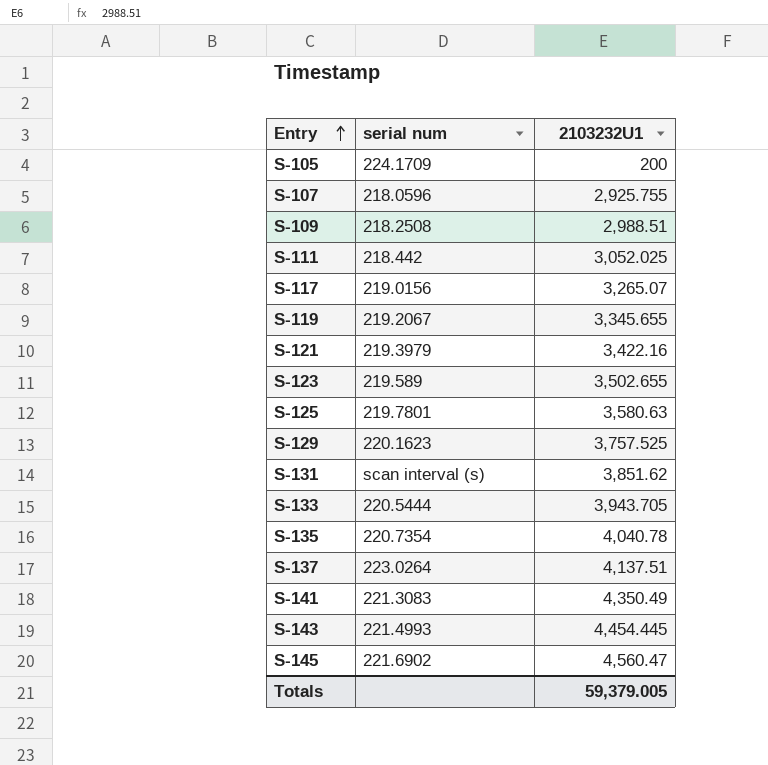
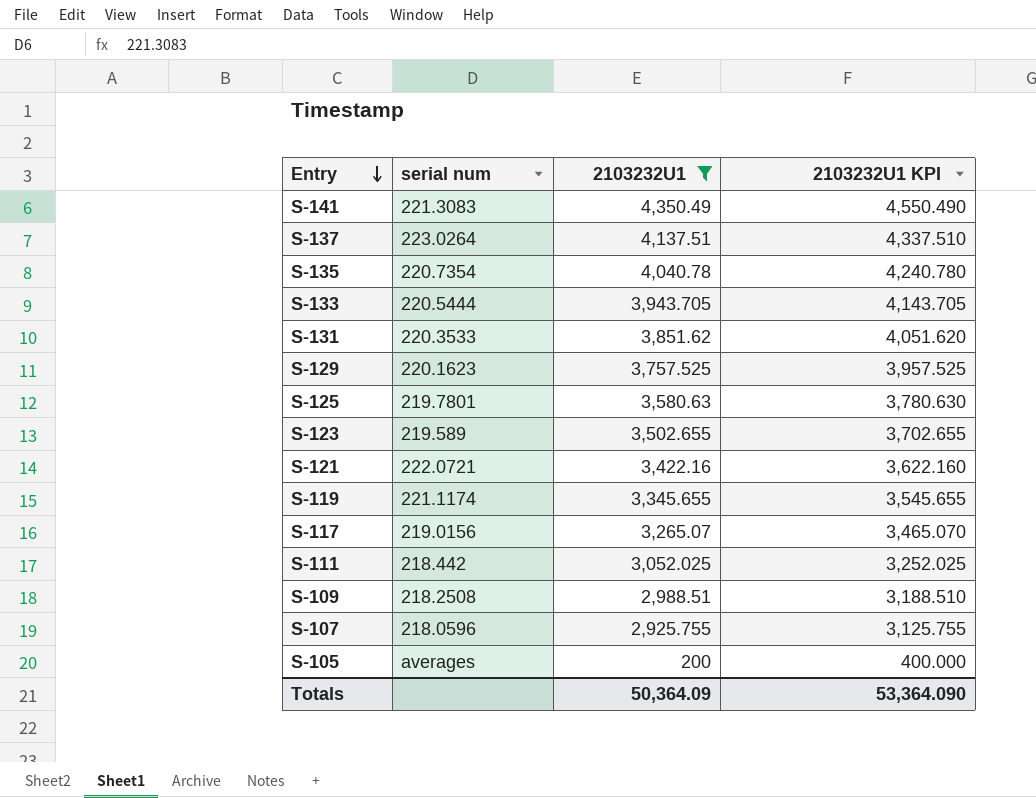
filter: none -> 2103232U1 <= 4,350.49
row order: Entry ascending -> Entry descending
column 2103232U1 KPI | formula: none -> [2103232U1] + 200
S-131 | serial num: scan interval (s) -> 220.3533
S-121 | serial num: 219.3979 -> 222.0721
S-119 | serial num: 219.2067 -> 221.1174
S-105 | serial num: 224.1709 -> averages
Totals | 2103232U1: 59,379.005 -> 50,364.09

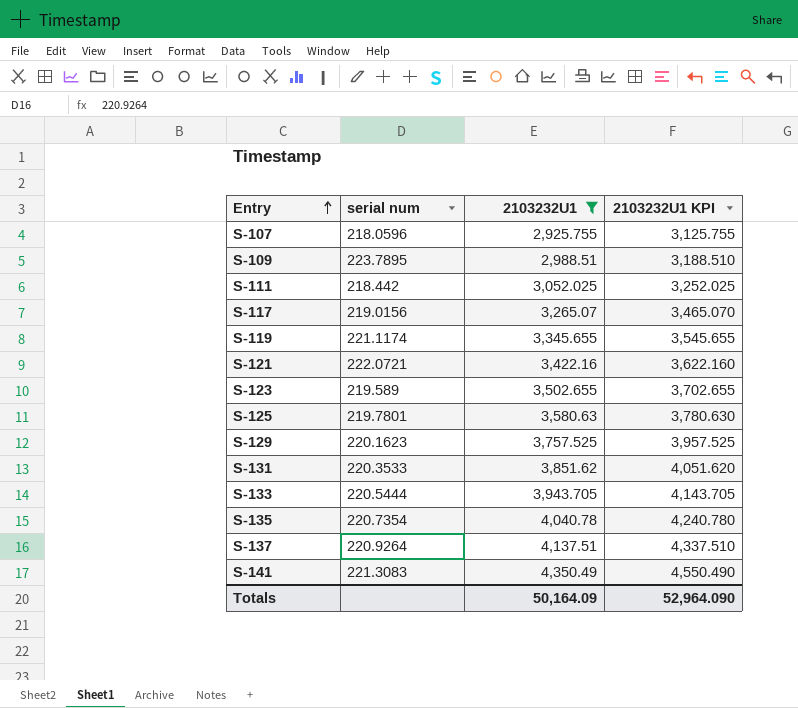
row order: Entry descending -> Entry ascending
row S-105: averages | 200 | 400.000 -> none
S-109 | serial num: 218.2508 -> 223.7895
S-137 | serial num: 223.0264 -> 220.9264
Totals | 2103232U1: 50,364.09 -> 50,164.09
Totals | 2103232U1 KPI: 53,364.090 -> 52,964.090

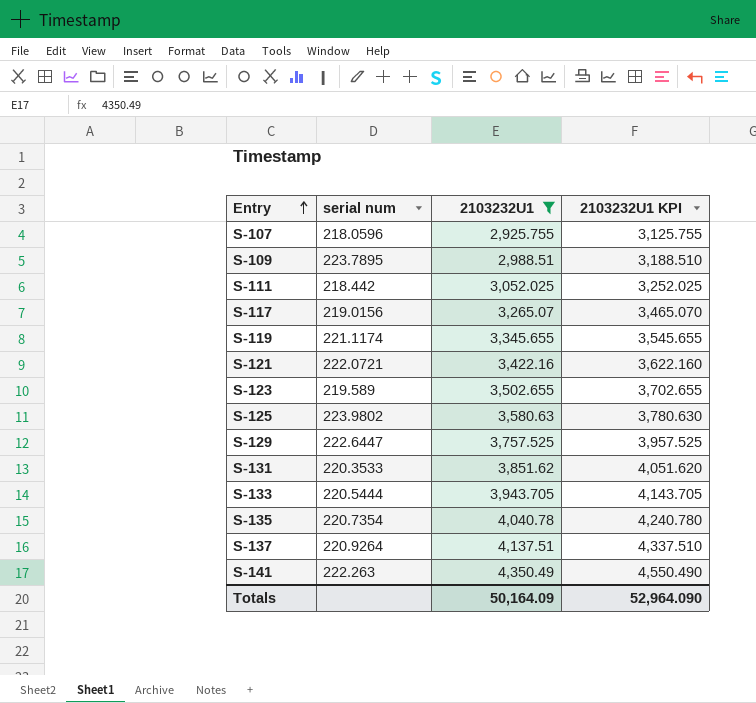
S-125 | serial num: 219.7801 -> 223.9802
S-129 | serial num: 220.1623 -> 222.6447
S-141 | serial num: 221.3083 -> 222.263

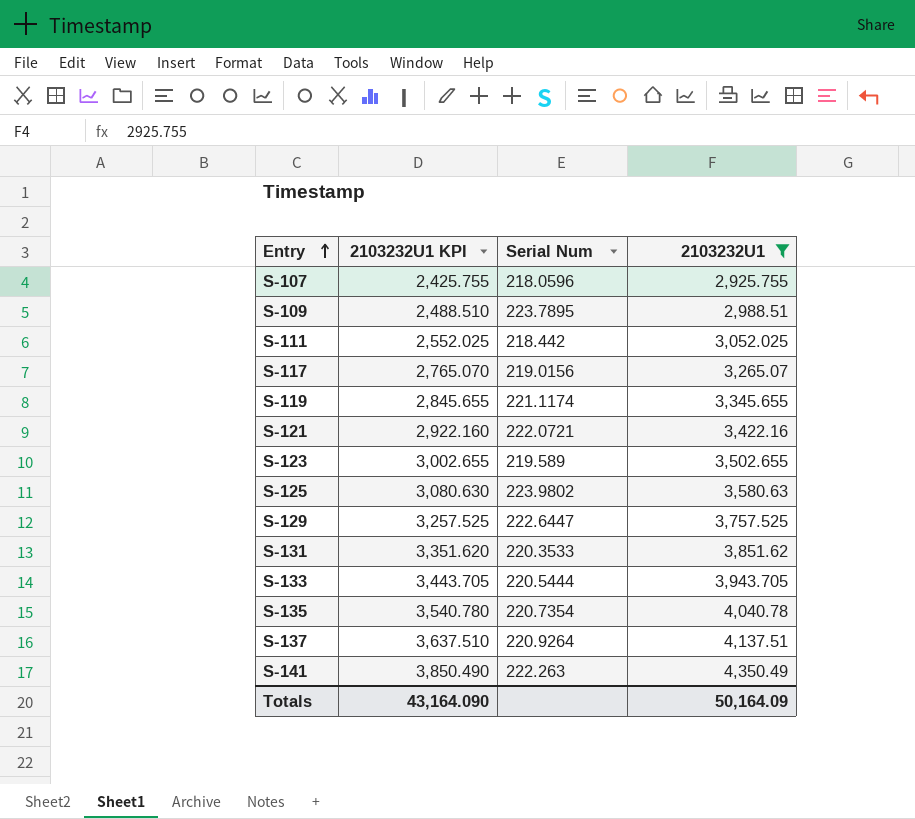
column 2103232U1 KPI | formula: [2103232U1] + 200 -> [2103232U1] - 500
column 2103232U1 KPI | position: 4 -> 2
column name: serial num -> Serial Num
Totals | 2103232U1 KPI: 52,964.090 -> 43,164.090

